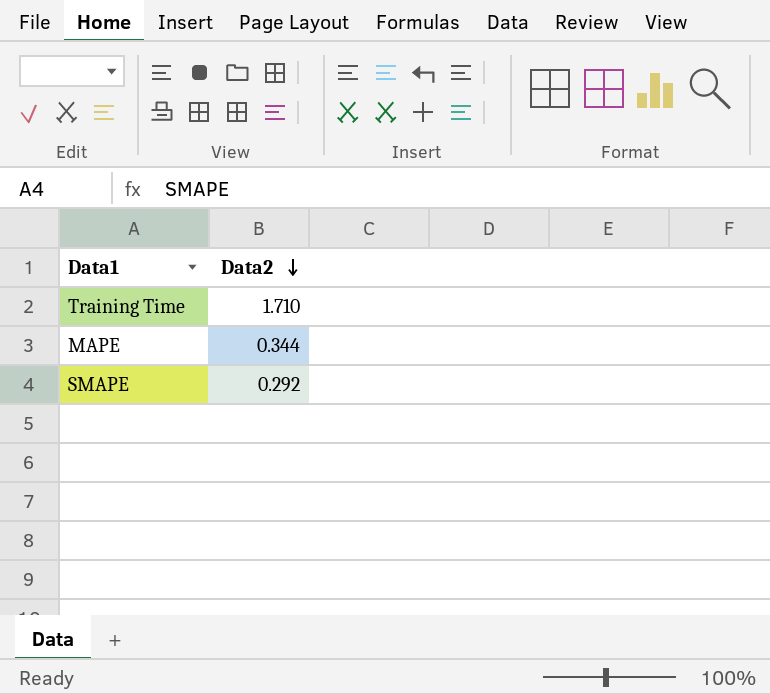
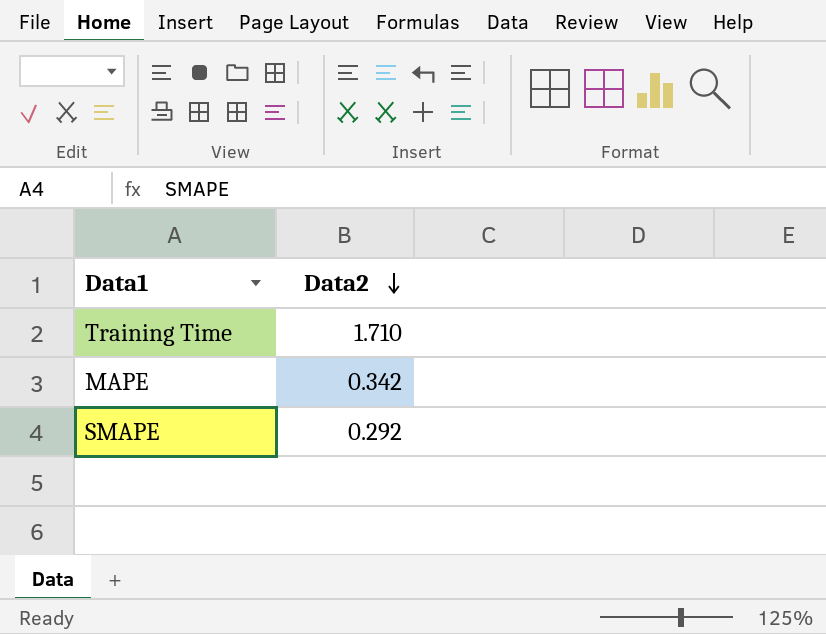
MAPE | Data2: 0.344 -> 0.342

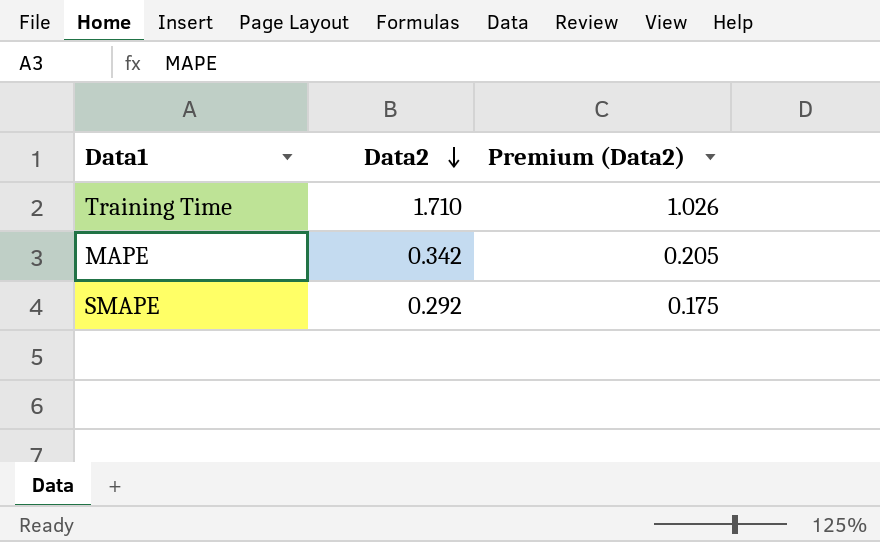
column Premium (Data2) | formula: none -> [Data2] * 0.6

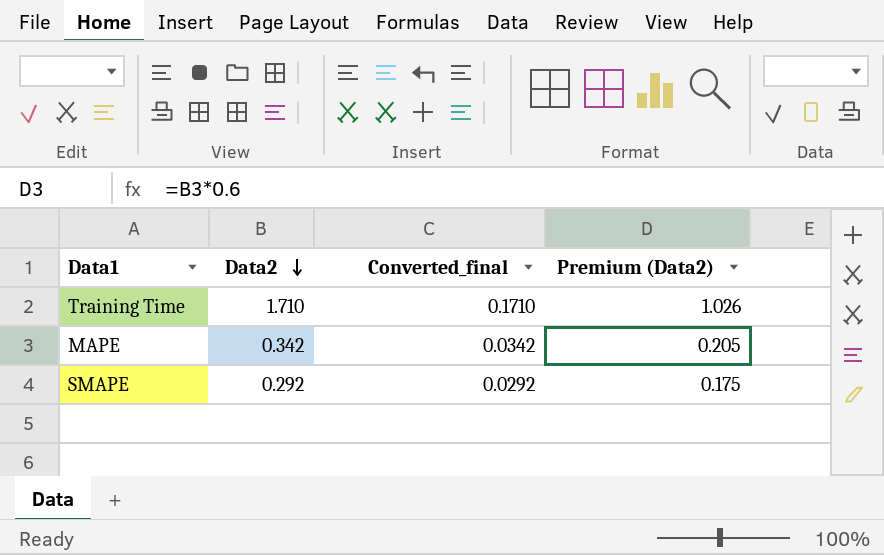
column Converted_final | formula: none -> [Data2] * 0.1

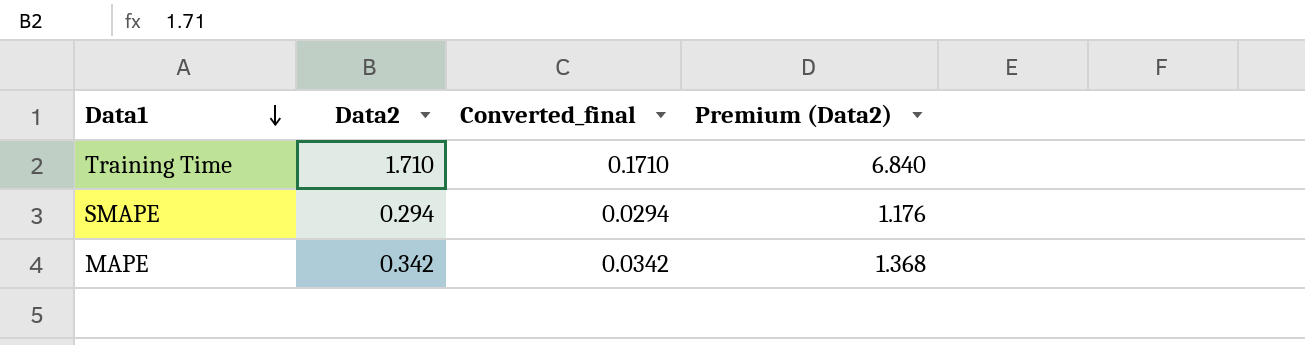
row order: Data2 descending -> Data1 descending
column Premium (Data2) | formula: [Data2] * 0.6 -> [Data2] * 4
SMAPE | Data2: 0.292 -> 0.294
SMAPE | Converted_final: 0.0292 -> 0.0294

